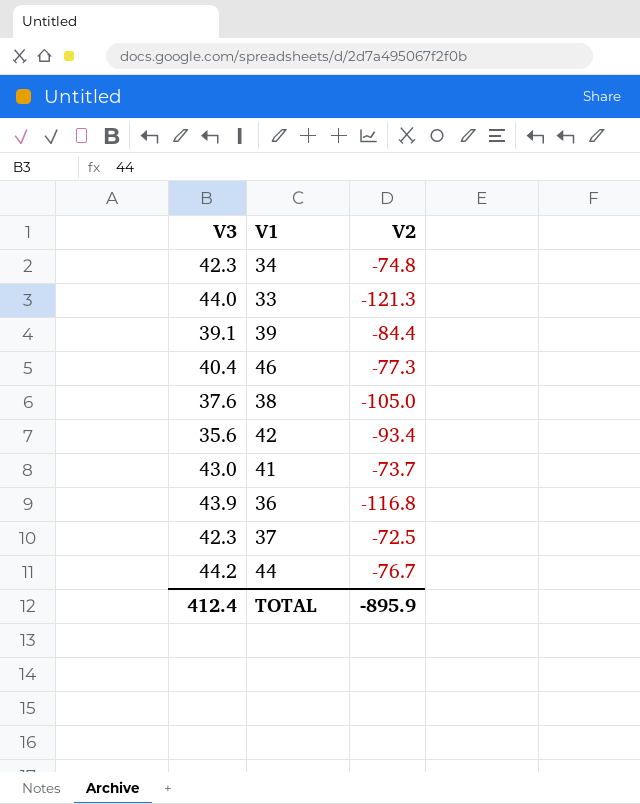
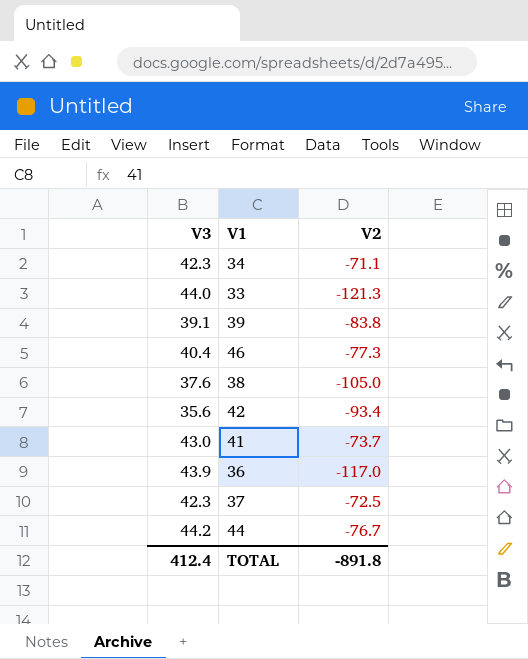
34 | V2: -74.8 -> -71.1
39 | V2: -84.4 -> -83.8
36 | V2: -116.8 -> -117.0
TOTAL | V2: -895.9 -> -891.8

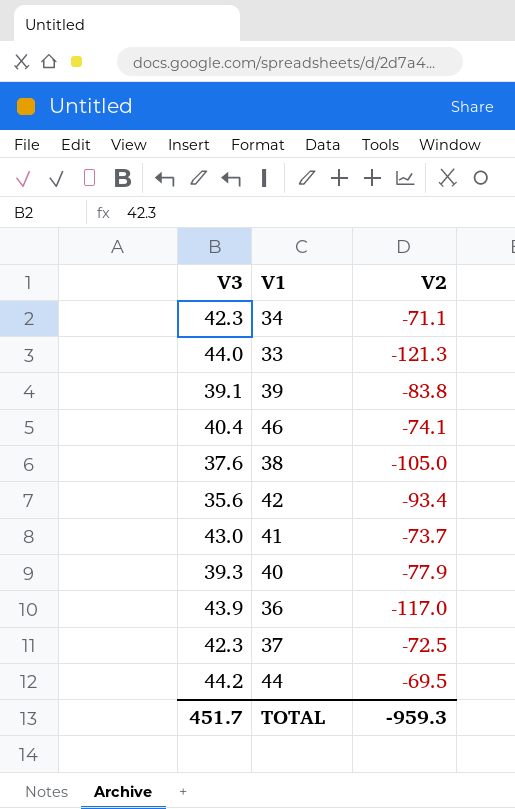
46 | V2: -77.3 -> -74.1
row 40: none -> 39.3 | -77.9
44 | V2: -76.7 -> -69.5
TOTAL | V3: 412.4 -> 451.7
TOTAL | V2: -891.8 -> -959.3

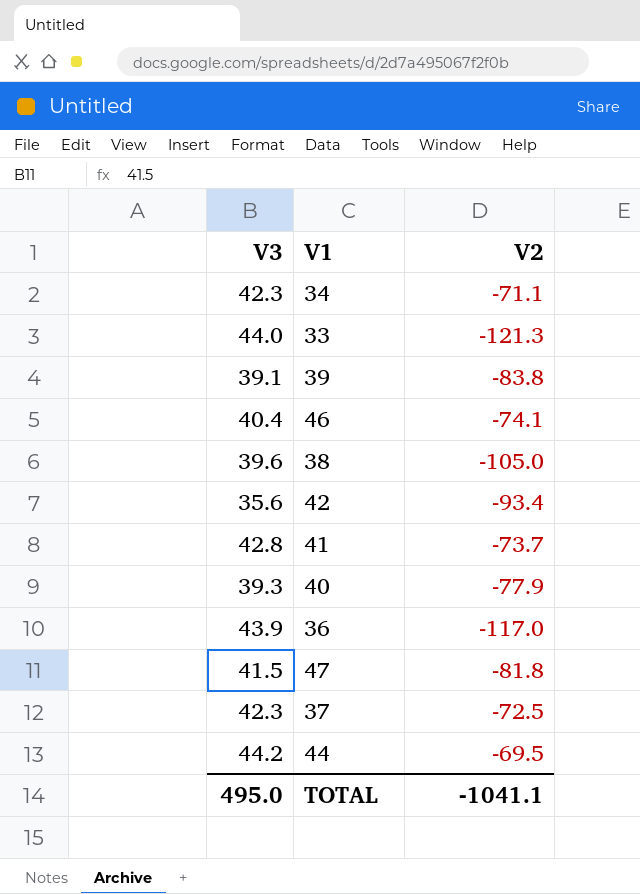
38 | V3: 37.6 -> 39.6
41 | V3: 43.0 -> 42.8
row 47: none -> 41.5 | -81.8
TOTAL | V3: 451.7 -> 495.0
TOTAL | V2: -959.3 -> -1041.1

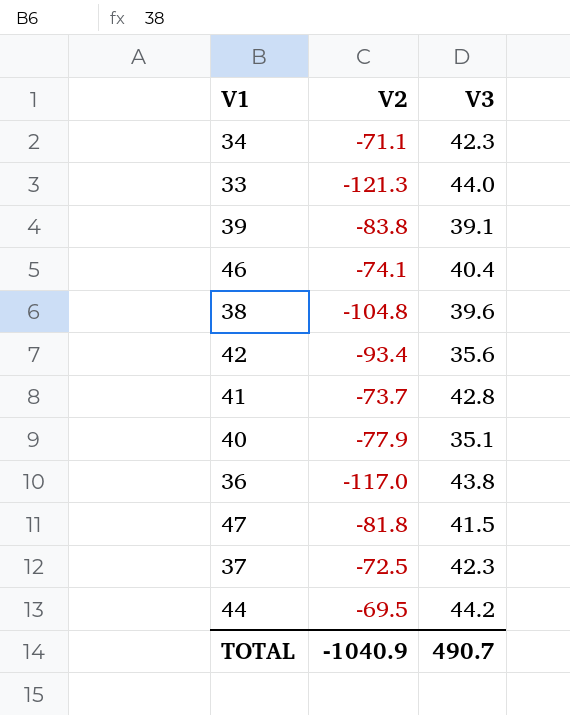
column V3 | position: 1 -> 3
38 | V2: -105.0 -> -104.8
40 | V3: 39.3 -> 35.1
36 | V3: 43.9 -> 43.8
TOTAL | V2: -1041.1 -> -1040.9
TOTAL | V3: 495.0 -> 490.7

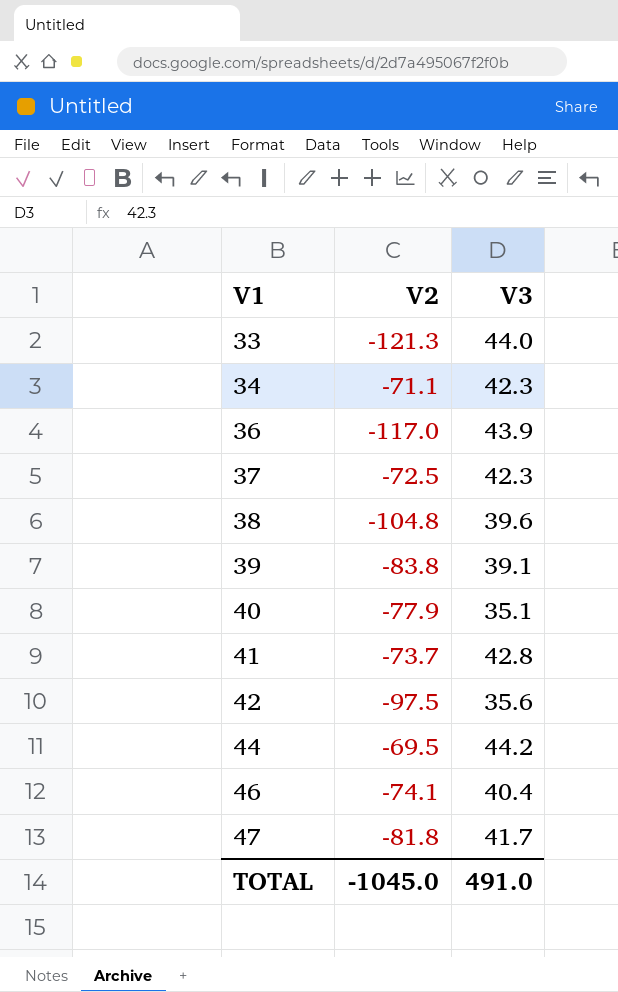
row order: none -> V1 ascending
36 | V3: 43.8 -> 43.9
42 | V2: -93.4 -> -97.5
47 | V3: 41.5 -> 41.7
TOTAL | V2: -1040.9 -> -1045.0
TOTAL | V3: 490.7 -> 491.0

